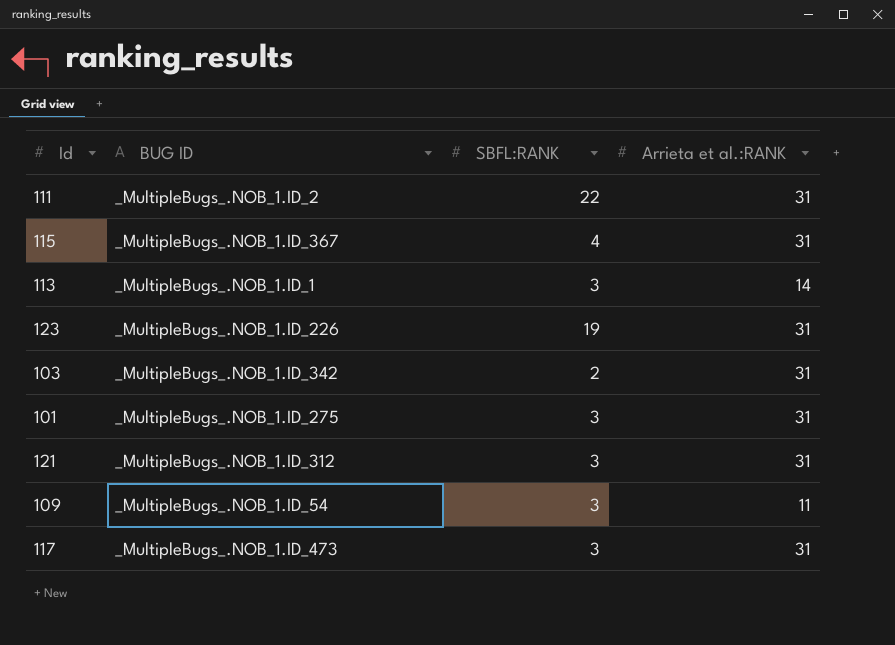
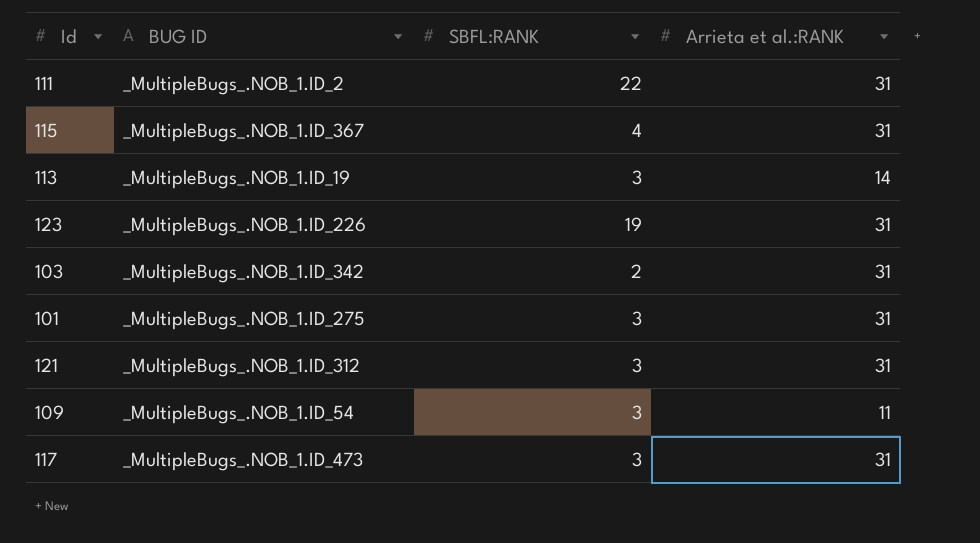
113 | BUG ID: _MultipleBugs_.NOB_1.ID_1 -> _MultipleBugs_.NOB_1.ID_19

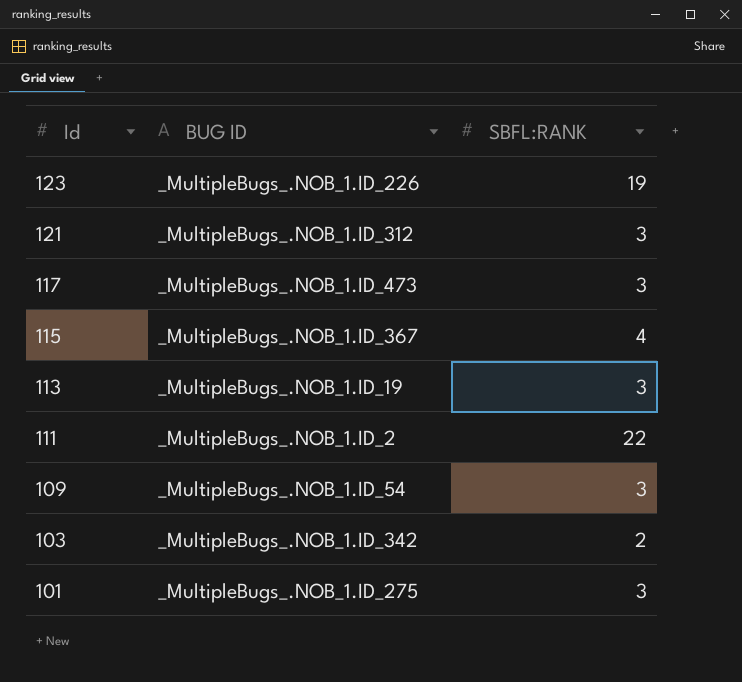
row order: none -> Id descending
column Arrieta et al.:RANK | position: 4 -> none

